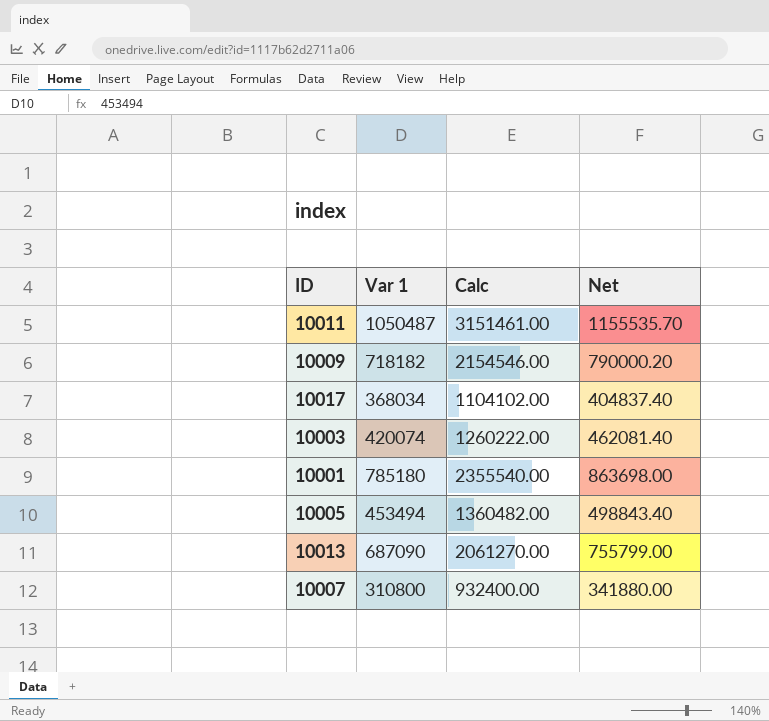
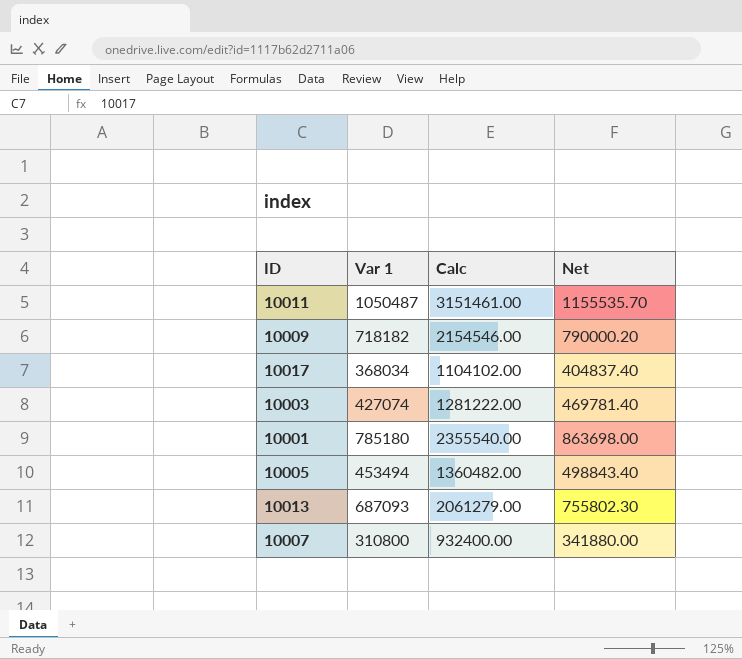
10003 | Var 1: 420074 -> 427074
10003 | Calc: 1260222.00 -> 1281222.00
10003 | Net: 462081.40 -> 469781.40
10013 | Var 1: 687090 -> 687093
10013 | Calc: 2061270.00 -> 2061279.00
10013 | Net: 755799.00 -> 755802.30

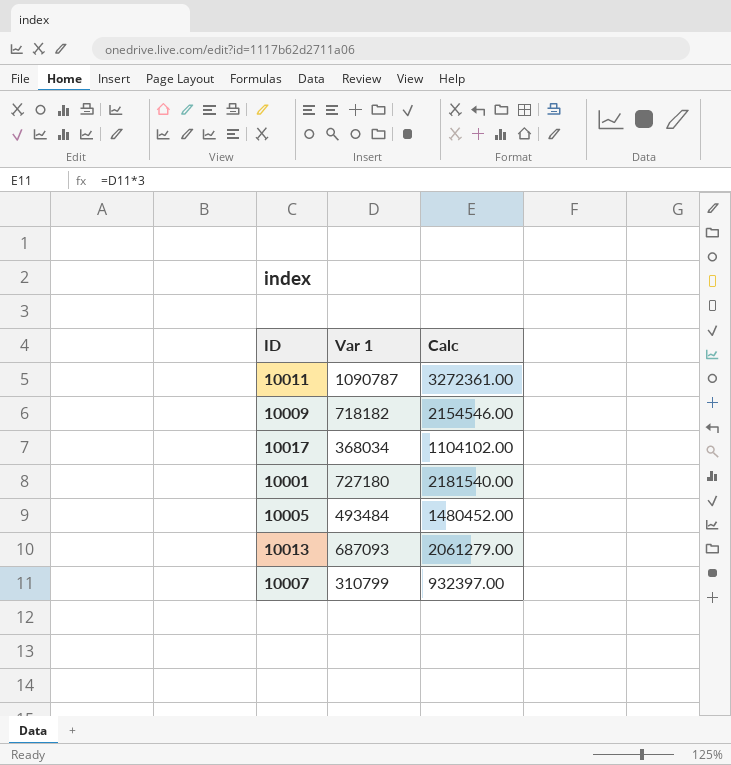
column Net | formula: [Var 1] * 1.1 -> none
row 10003: 427074 | 1281222.00 | 469781.40 -> none
10011 | Var 1: 1050487 -> 1090787
10011 | Calc: 3151461.00 -> 3272361.00
10001 | Var 1: 785180 -> 727180
10001 | Calc: 2355540.00 -> 2181540.00
10005 | Var 1: 453494 -> 493484
10005 | Calc: 1360482.00 -> 1480452.00
10007 | Var 1: 310800 -> 310799
10007 | Calc: 932400.00 -> 932397.00

